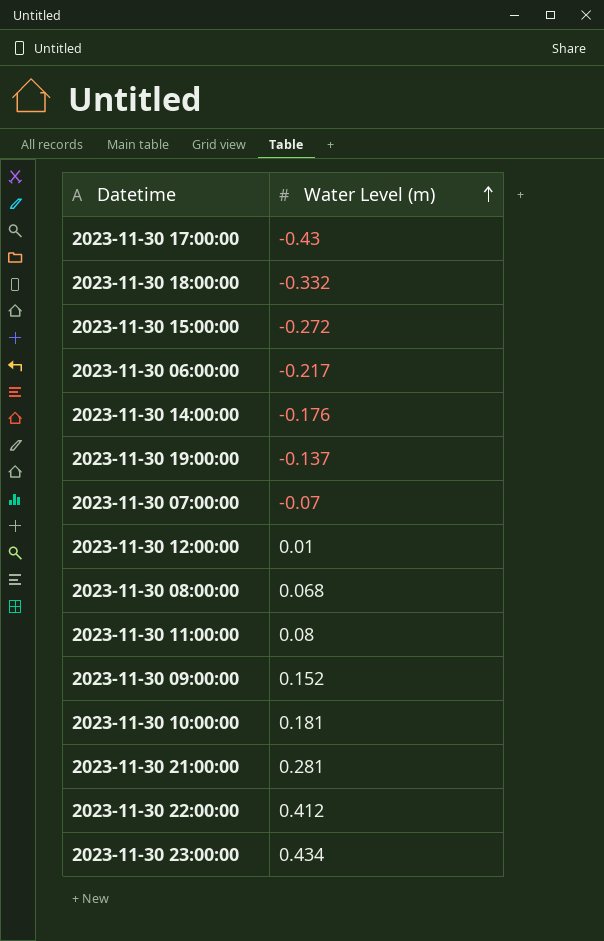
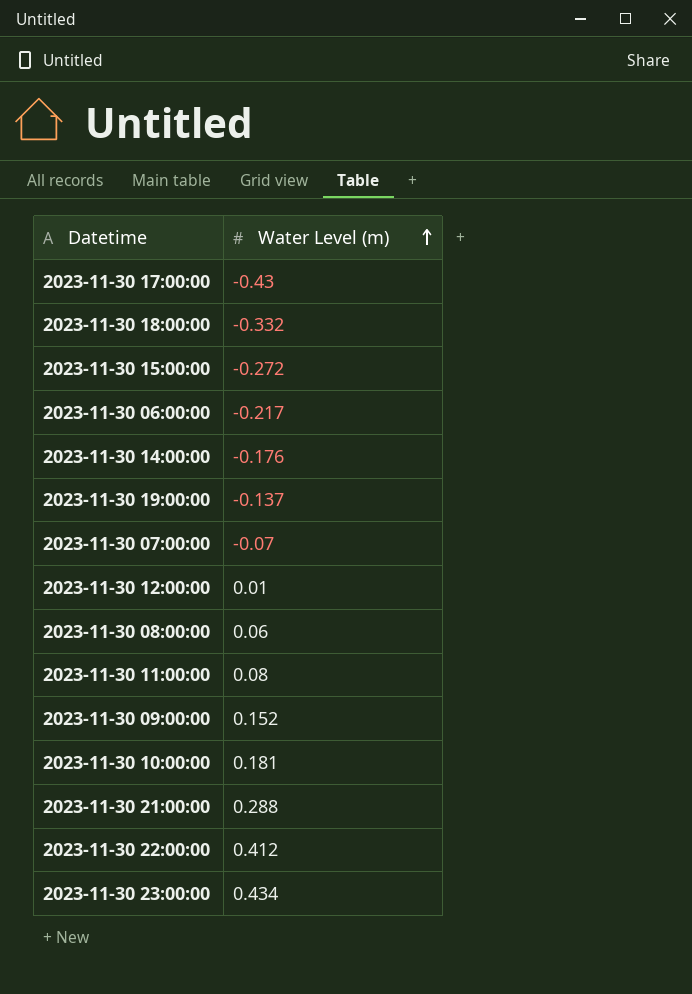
2023-11-30 08:00:00 | Water Level (m): 0.068 -> 0.06
2023-11-30 21:00:00 | Water Level (m): 0.281 -> 0.288

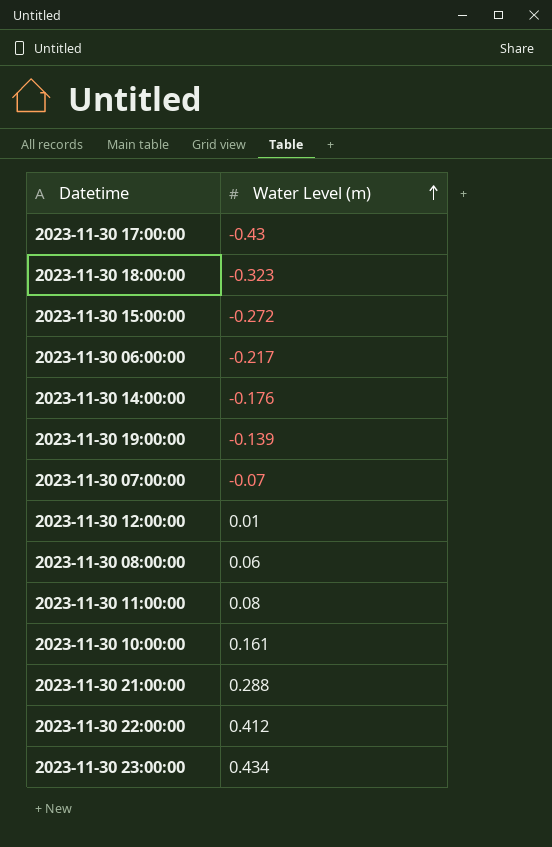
row 2023-11-30 09:00:00: 0.152 -> none
2023-11-30 18:00:00 | Water Level (m): -0.332 -> -0.323
2023-11-30 19:00:00 | Water Level (m): -0.137 -> -0.139
2023-11-30 10:00:00 | Water Level (m): 0.181 -> 0.161

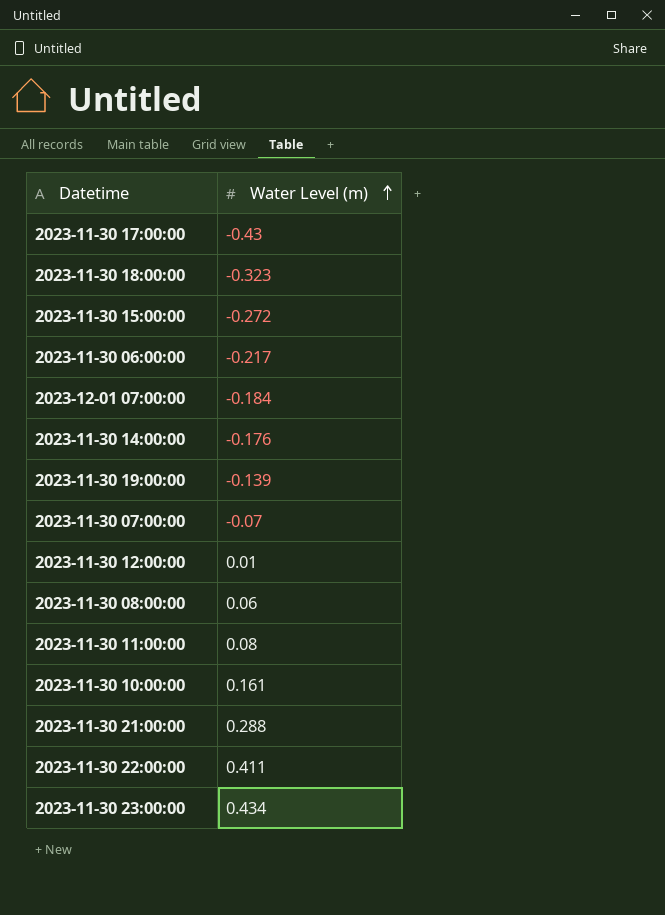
row 2023-12-01 07:00:00: none -> -0.184
2023-11-30 22:00:00 | Water Level (m): 0.412 -> 0.411

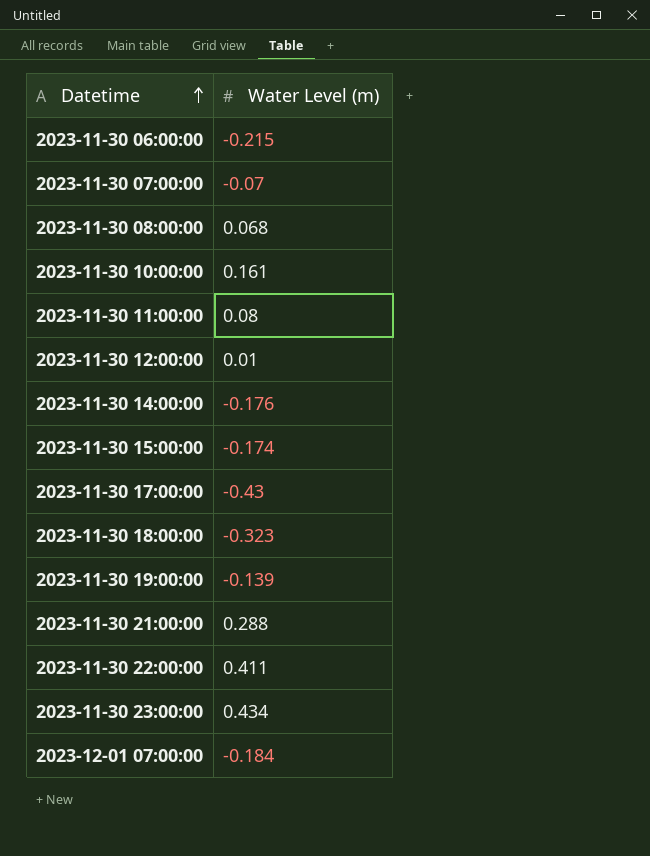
row order: Water Level (m) ascending -> Datetime ascending
2023-11-30 06:00:00 | Water Level (m): -0.217 -> -0.215
2023-11-30 08:00:00 | Water Level (m): 0.06 -> 0.068
2023-11-30 15:00:00 | Water Level (m): -0.272 -> -0.174

